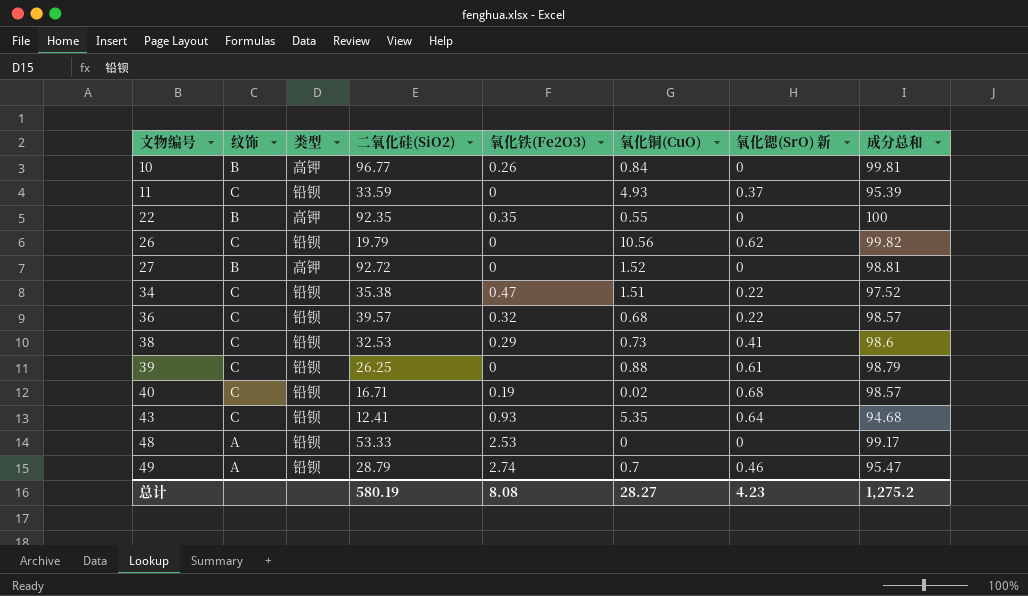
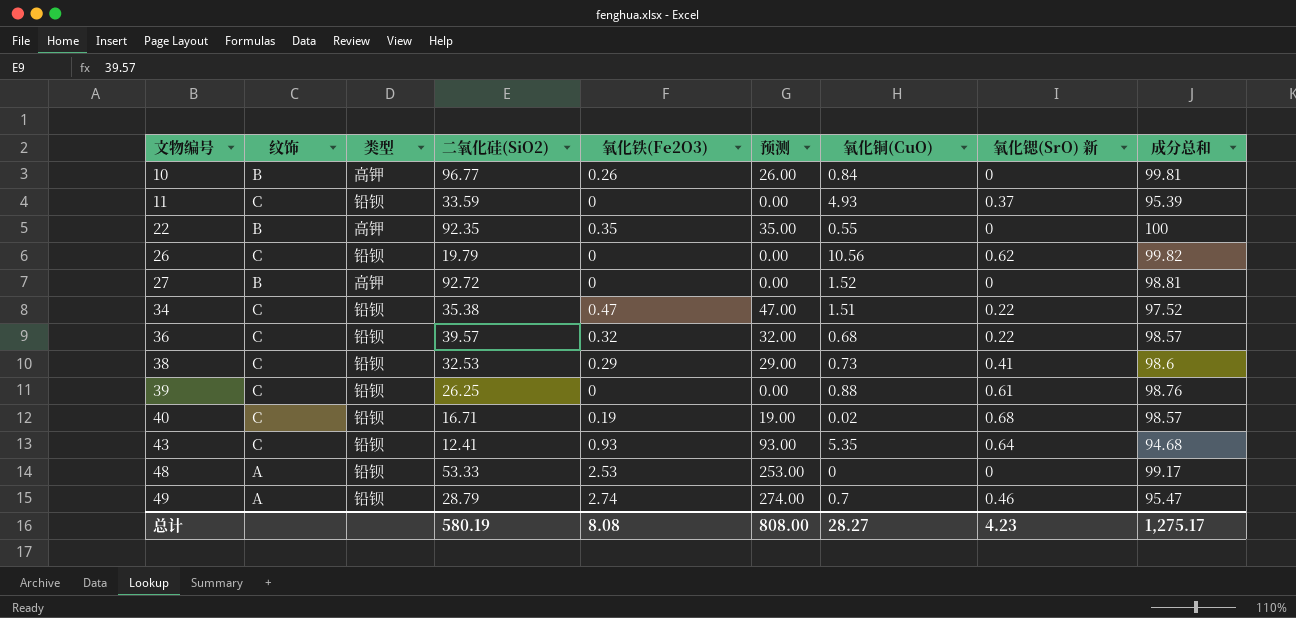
column 预测 | formula: none -> [氧化铁(Fe2O3)] * 100
39 | 成分总和: 98.79 -> 98.76
总计 | 成分总和: 1,275.2 -> 1,275.17

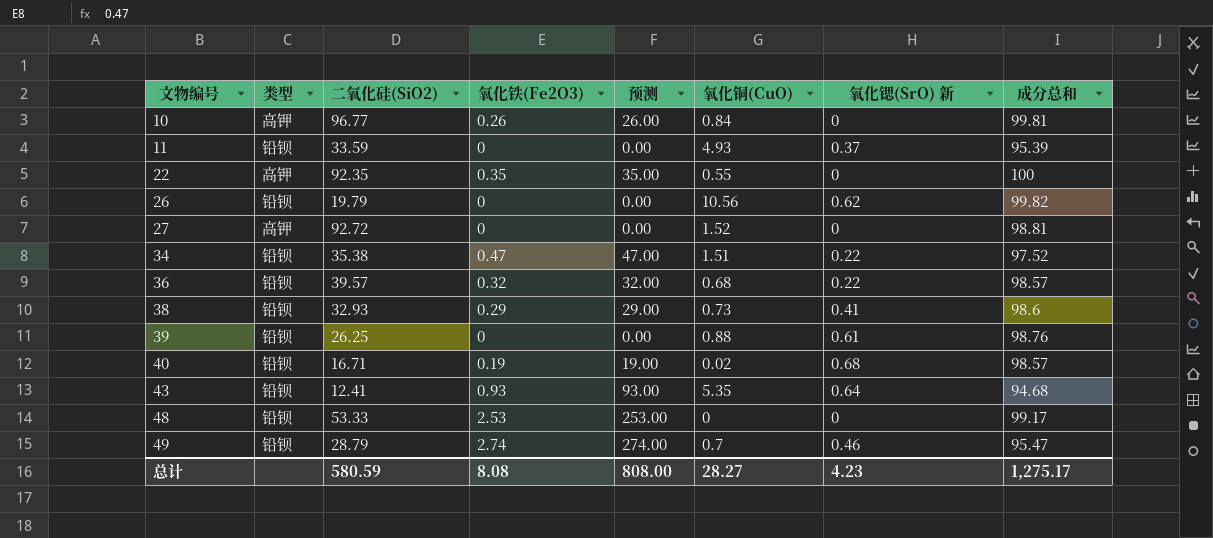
column 纹饰 | position: 2 -> none
38 | 二氧化硅(SiO2): 32.53 -> 32.93
总计 | 二氧化硅(SiO2): 580.19 -> 580.59

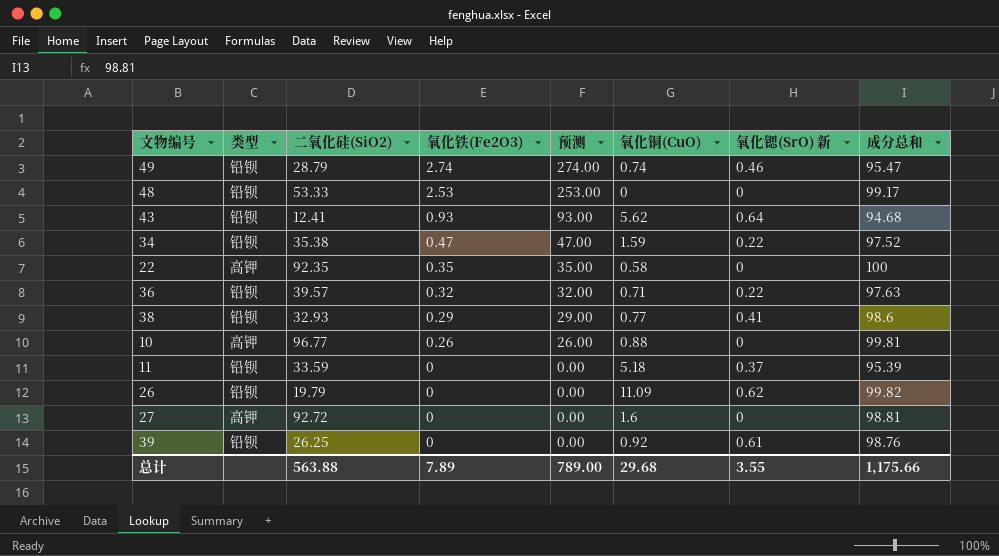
row order: 文物编号 ascending -> 氧化铁(Fe2O3) descending
row 40: 铅钡 | 16.71 | 0.19 | 19.00 | 0.02 | 0.68 | 98.57 -> none
49 | 氧化铜(CuO): 0.7 -> 0.74
43 | 氧化铜(CuO): 5.35 -> 5.62
34 | 氧化铜(CuO): 1.51 -> 1.59
22 | 氧化铜(CuO): 0.55 -> 0.58
36 | 氧化铜(CuO): 0.68 -> 0.71
36 | 成分总和: 98.57 -> 97.63
38 | 氧化铜(CuO): 0.73 -> 0.77
10 | 氧化铜(CuO): 0.84 -> 0.88
11 | 氧化铜(CuO): 4.93 -> 5.18
26 | 氧化铜(CuO): 10.56 -> 11.09
27 | 氧化铜(CuO): 1.52 -> 1.6
39 | 氧化铜(CuO): 0.88 -> 0.92
总计 | 二氧化硅(SiO2): 580.59 -> 563.88
总计 | 氧化铁(Fe2O3): 8.08 -> 7.89
总计 | 预测: 808.00 -> 789.00
总计 | 氧化铜(CuO): 28.27 -> 29.68
总计 | 氧化锶(SrO) 新: 4.23 -> 3.55
总计 | 成分总和: 1,275.17 -> 1,175.66

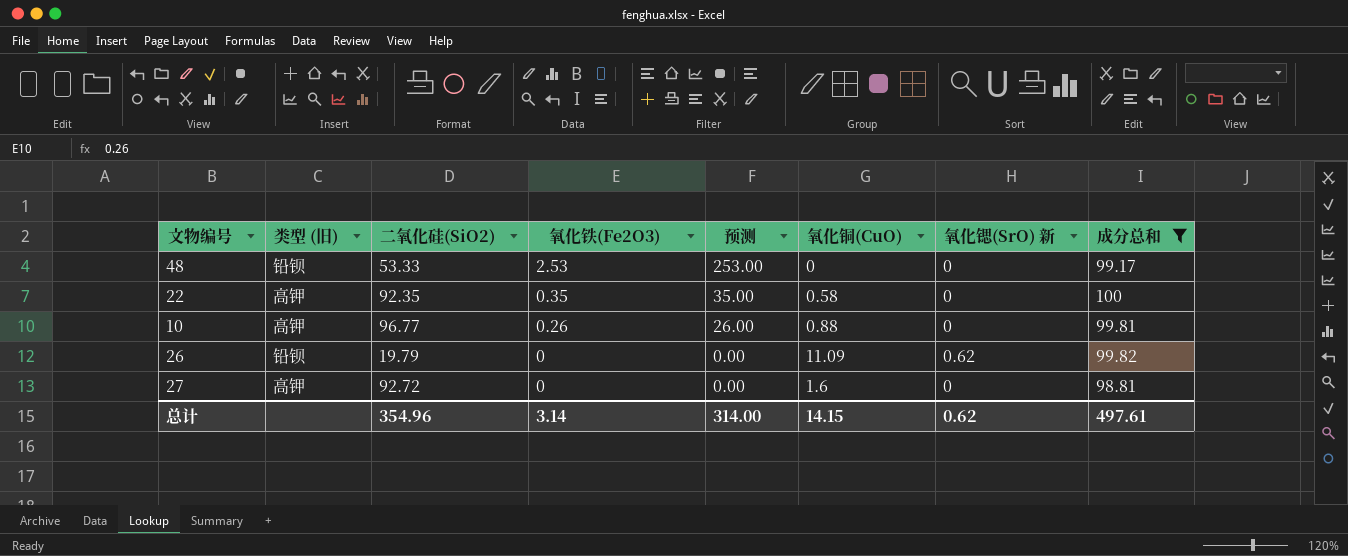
filter: none -> 成分总和 >= 98.81
column name: 类型 -> 类型 (旧)
总计 | 二氧化硅(SiO2): 563.88 -> 354.96
总计 | 氧化铁(Fe2O3): 7.89 -> 3.14
总计 | 预测: 789.00 -> 314.00
总计 | 氧化铜(CuO): 29.68 -> 14.15
总计 | 氧化锶(SrO) 新: 3.55 -> 0.62
总计 | 成分总和: 1,175.66 -> 497.61

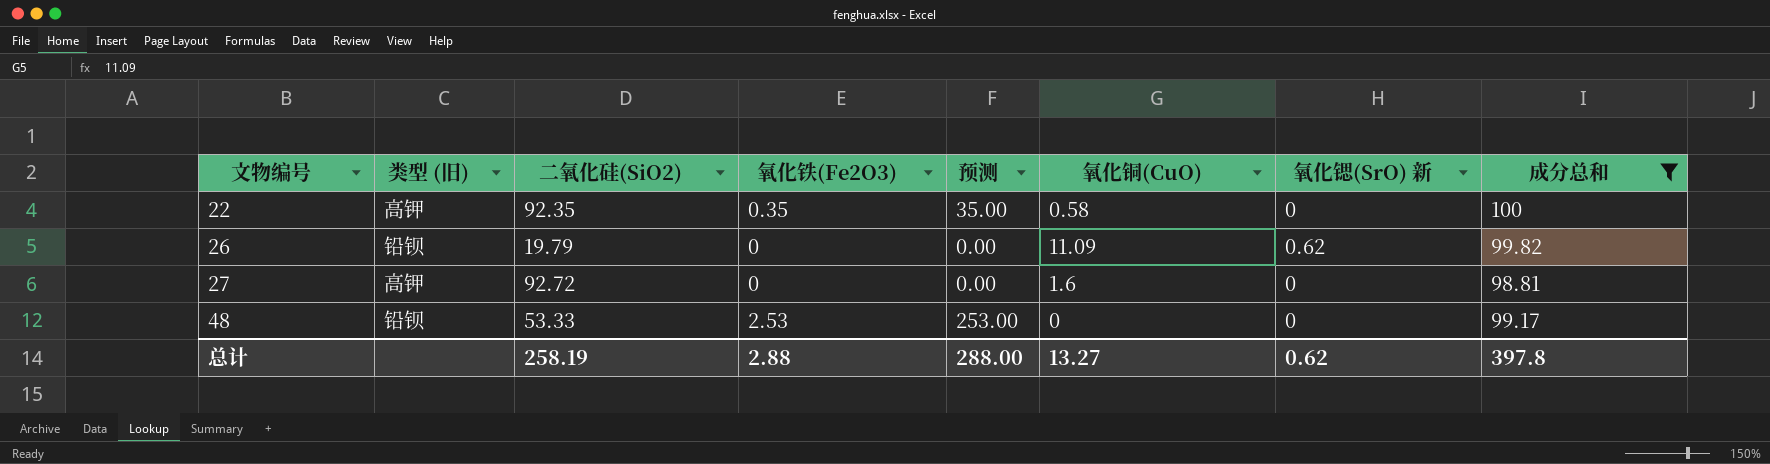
row order: 氧化铁(Fe2O3) descending -> 文物编号 ascending
row 10: 高钾 | 96.77 | 0.26 | 26.00 | 0.88 | 0 | 99.81 -> none
总计 | 二氧化硅(SiO2): 354.96 -> 258.19
总计 | 氧化铁(Fe2O3): 3.14 -> 2.88
总计 | 预测: 314.00 -> 288.00
总计 | 氧化铜(CuO): 14.15 -> 13.27
总计 | 成分总和: 497.61 -> 397.8

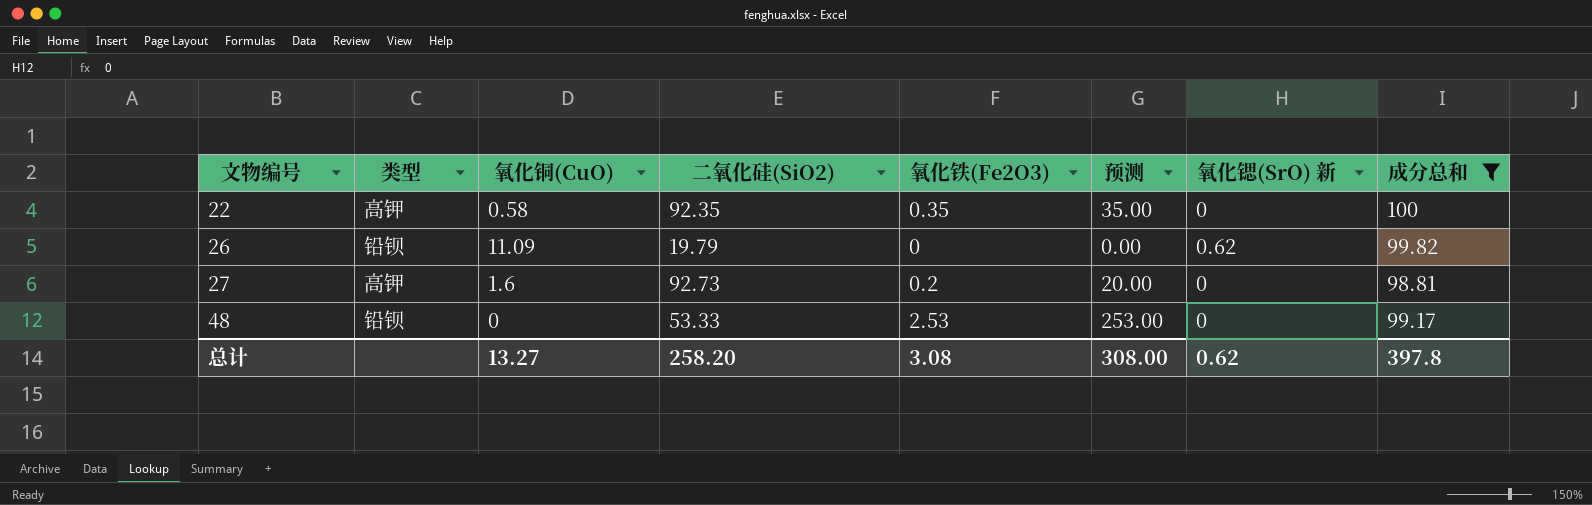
column name: 类型 (旧) -> 类型
column 氧化铜(CuO) | position: 6 -> 3
27 | 二氧化硅(SiO2): 92.72 -> 92.73
27 | 氧化铁(Fe2O3): 0 -> 0.2
27 | 预测: 0.00 -> 20.00
总计 | 二氧化硅(SiO2): 258.19 -> 258.20
总计 | 氧化铁(Fe2O3): 2.88 -> 3.08
总计 | 预测: 288.00 -> 308.00

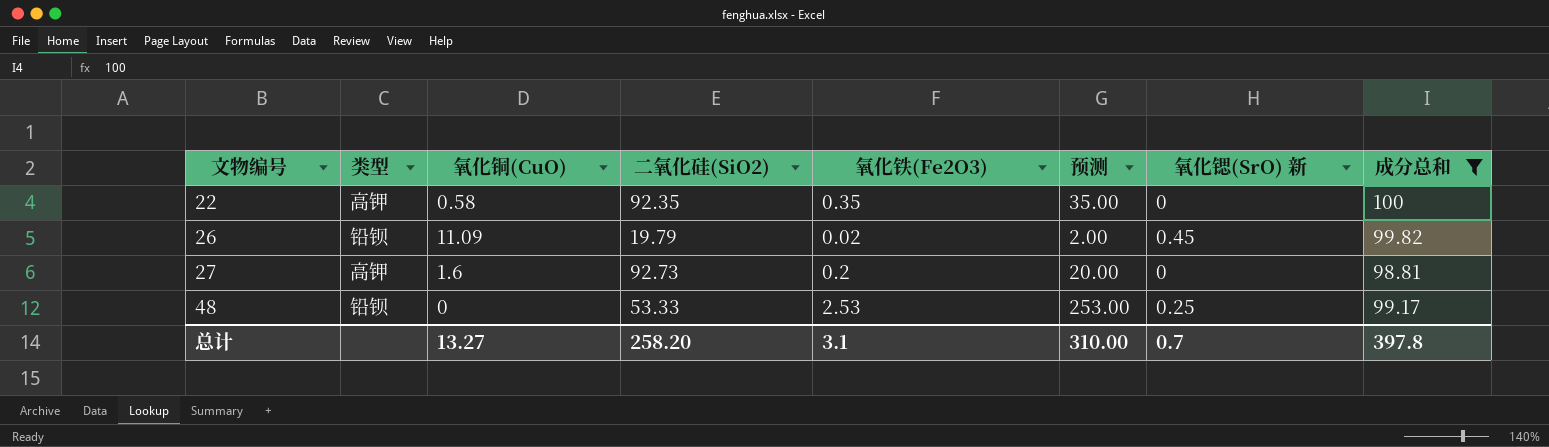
26 | 氧化铁(Fe2O3): 0 -> 0.02
26 | 预测: 0.00 -> 2.00
26 | 氧化锶(SrO) 新: 0.62 -> 0.45
48 | 氧化锶(SrO) 新: 0 -> 0.25
总计 | 氧化铁(Fe2O3): 3.08 -> 3.1
总计 | 预测: 308.00 -> 310.00
总计 | 氧化锶(SrO) 新: 0.62 -> 0.7

